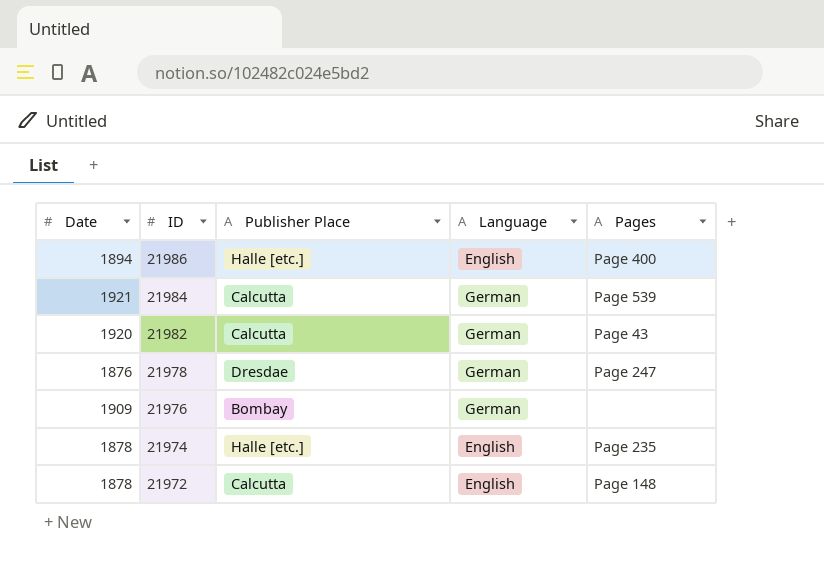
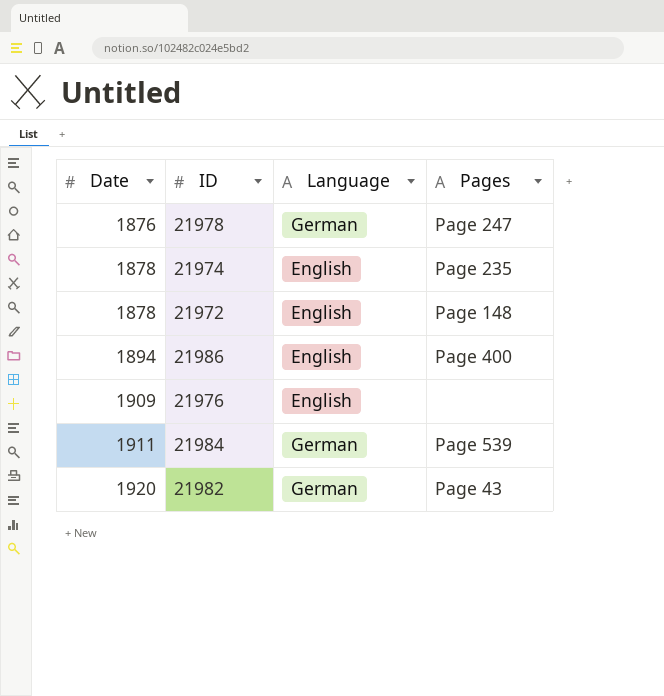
row order: ID descending -> Date ascending
column Publisher Place | position: 3 -> none
21976 | Language: German -> English
21984 | Date: 1921 -> 1911

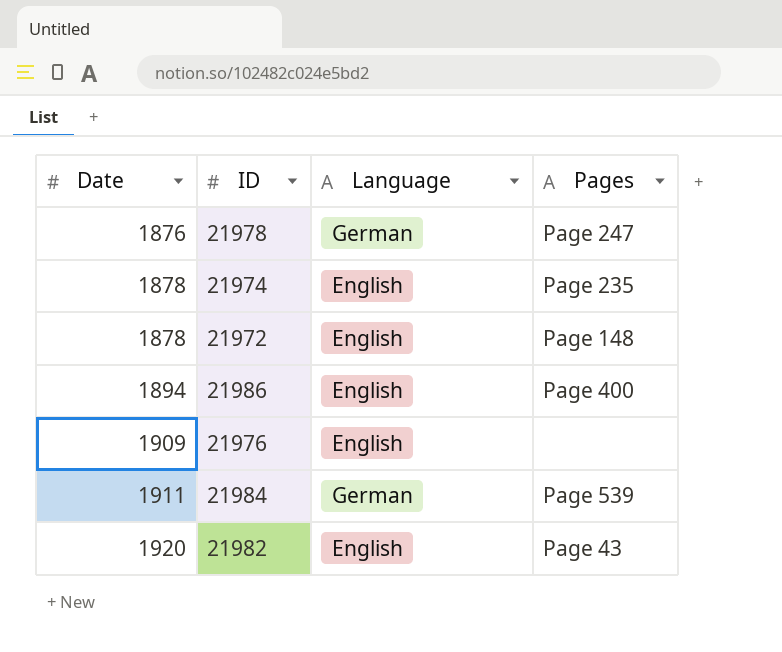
21982 | Language: German -> English

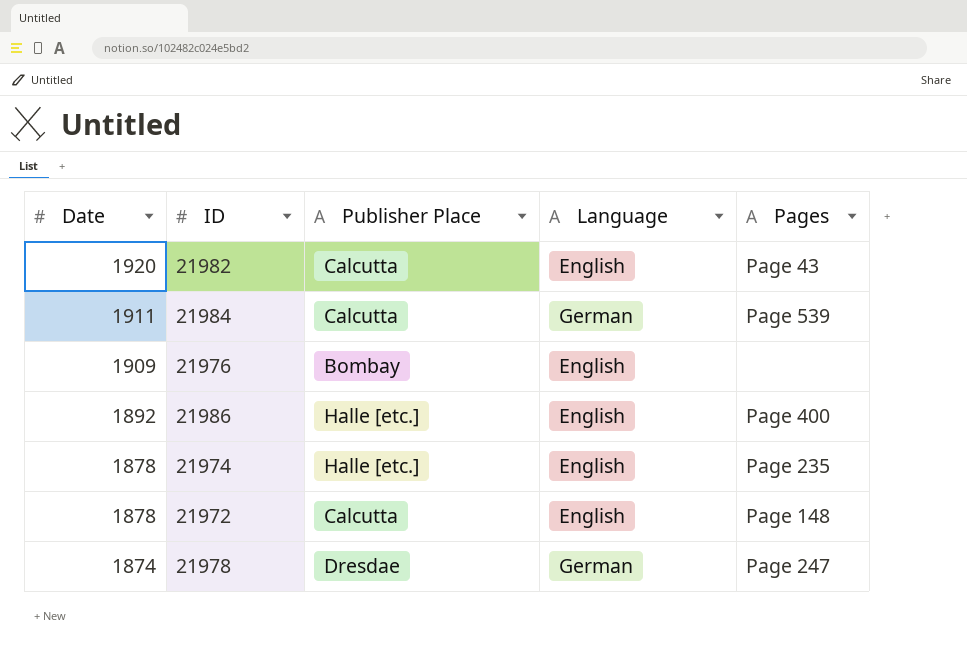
row order: Date ascending -> Date descending
column Publisher Place | position: none -> 3
21986 | Date: 1894 -> 1892
21978 | Date: 1876 -> 1874

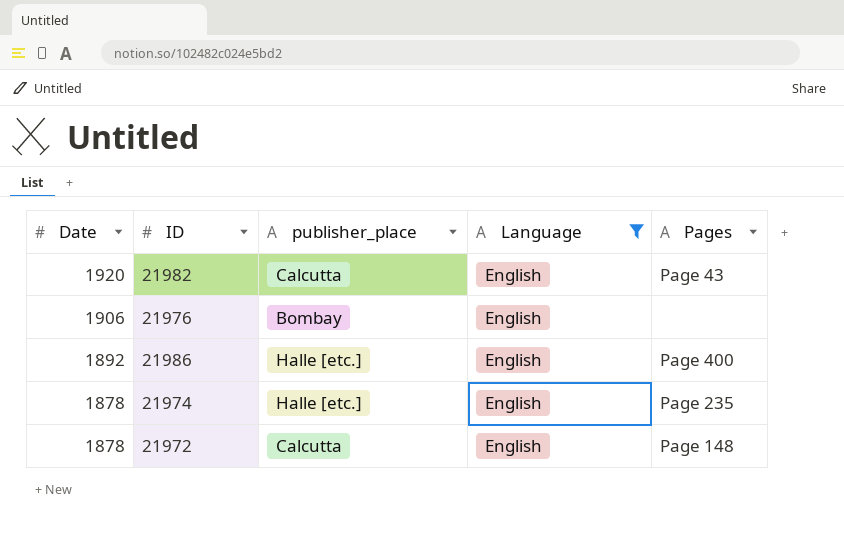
filter: none -> Language = English
column name: Publisher Place -> publisher_place
21976 | Date: 1909 -> 1906

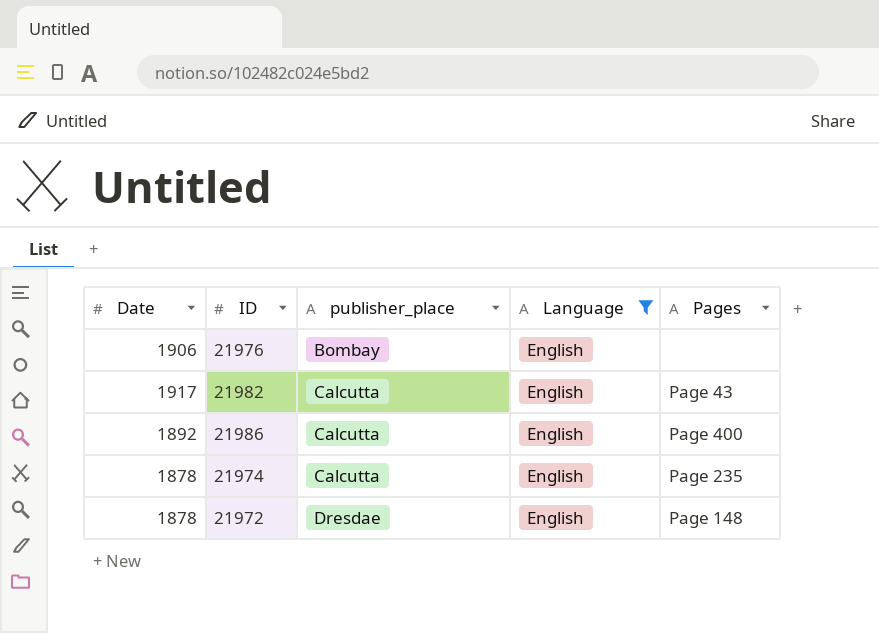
row order: Date descending -> publisher_place ascending
21982 | Date: 1920 -> 1917
21986 | publisher_place: Halle [etc.] -> Calcutta
21974 | publisher_place: Halle [etc.] -> Calcutta
21972 | publisher_place: Calcutta -> Dresdae

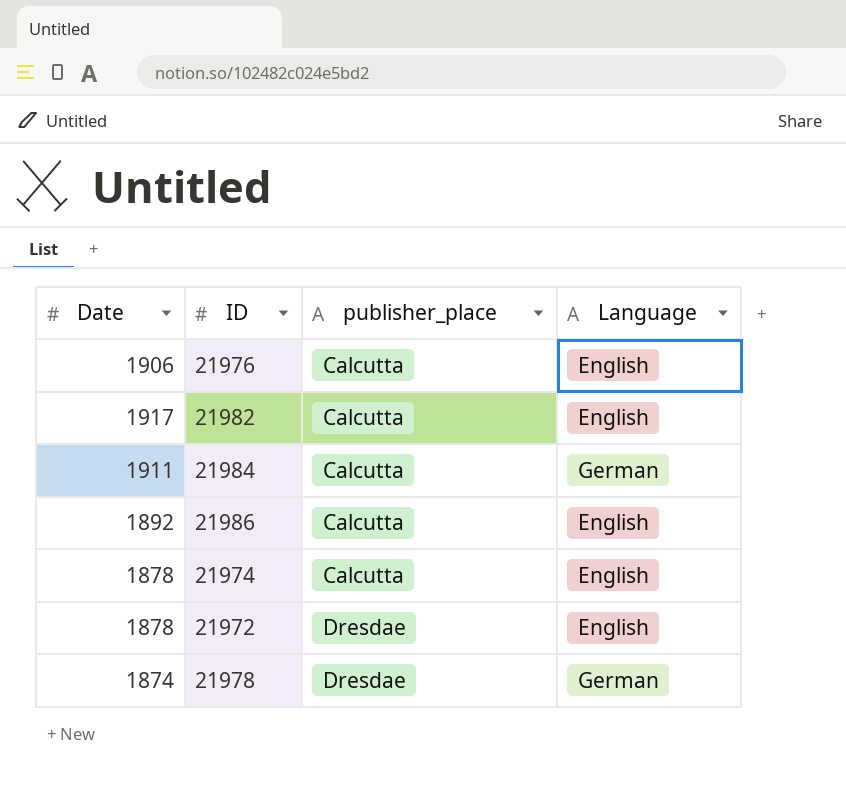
filter: Language = English -> none
column Pages | position: 5 -> none
21976 | publisher_place: Bombay -> Calcutta

